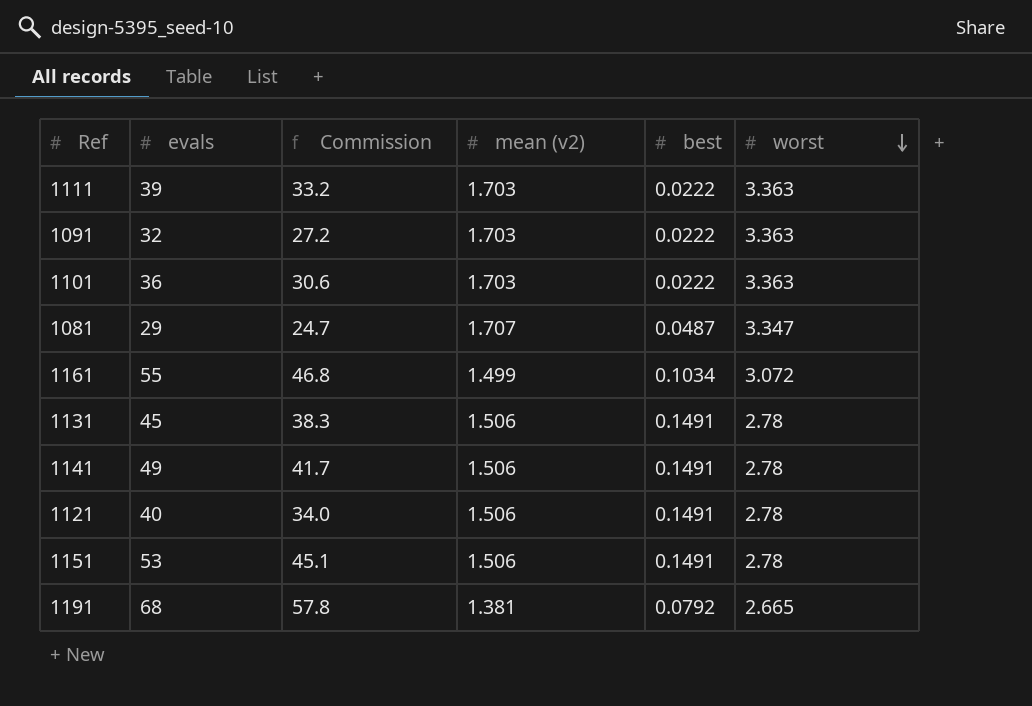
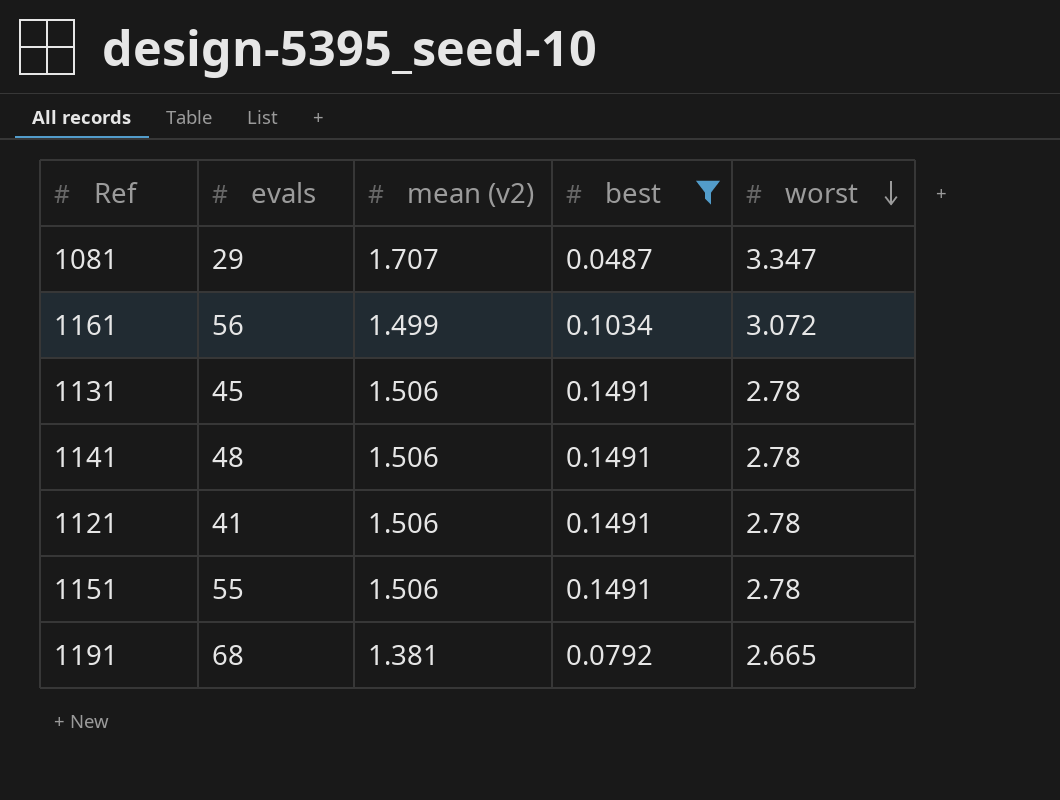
filter: none -> best != 0.0222
column Commission | formula: [evals] * 0.85 -> none
1161 | evals: 55 -> 56
1141 | evals: 49 -> 48
1121 | evals: 40 -> 41
1151 | evals: 53 -> 55

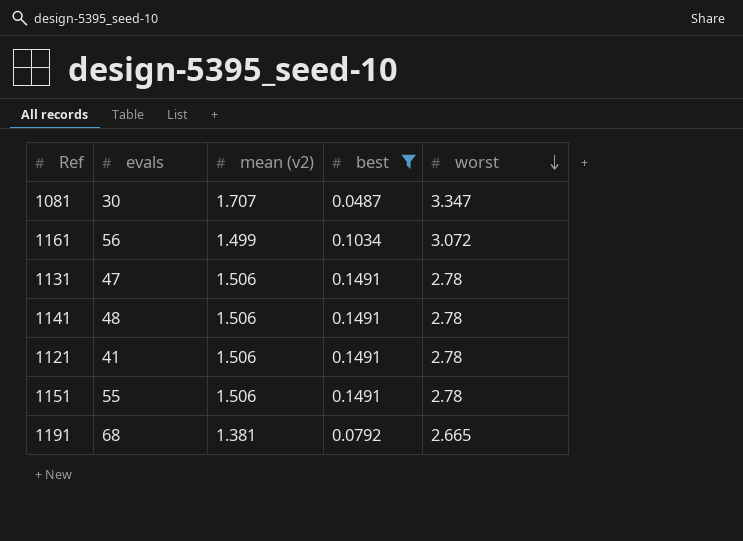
1081 | evals: 29 -> 30
1131 | evals: 45 -> 47

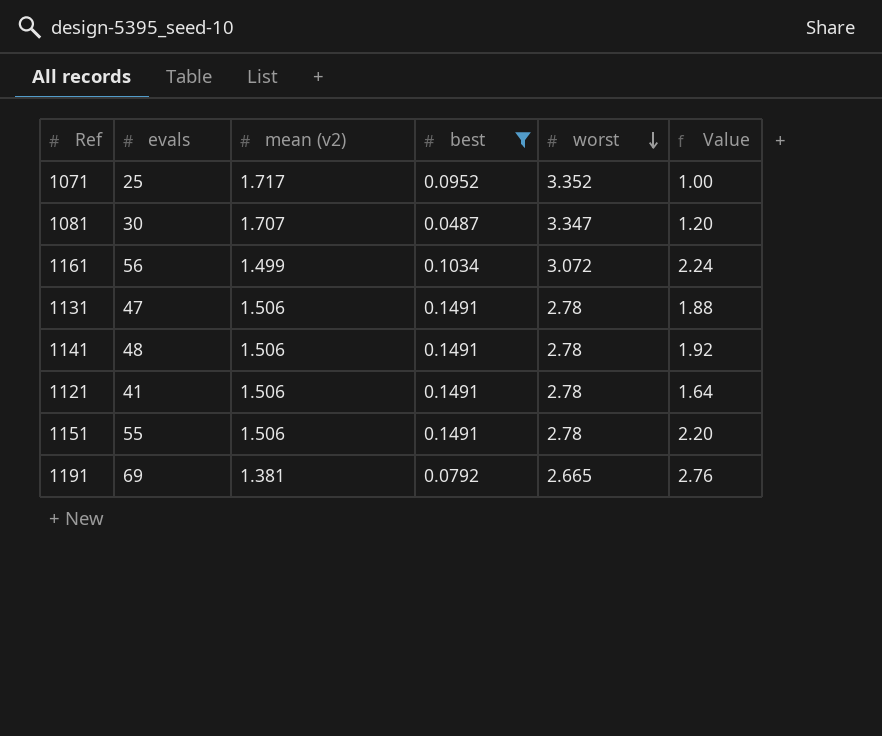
column Value | formula: none -> [evals] * 0.04
row 1071: none -> 25 | 1.717 | 0.0952 | 3.352 | 1.00
1191 | evals: 68 -> 69

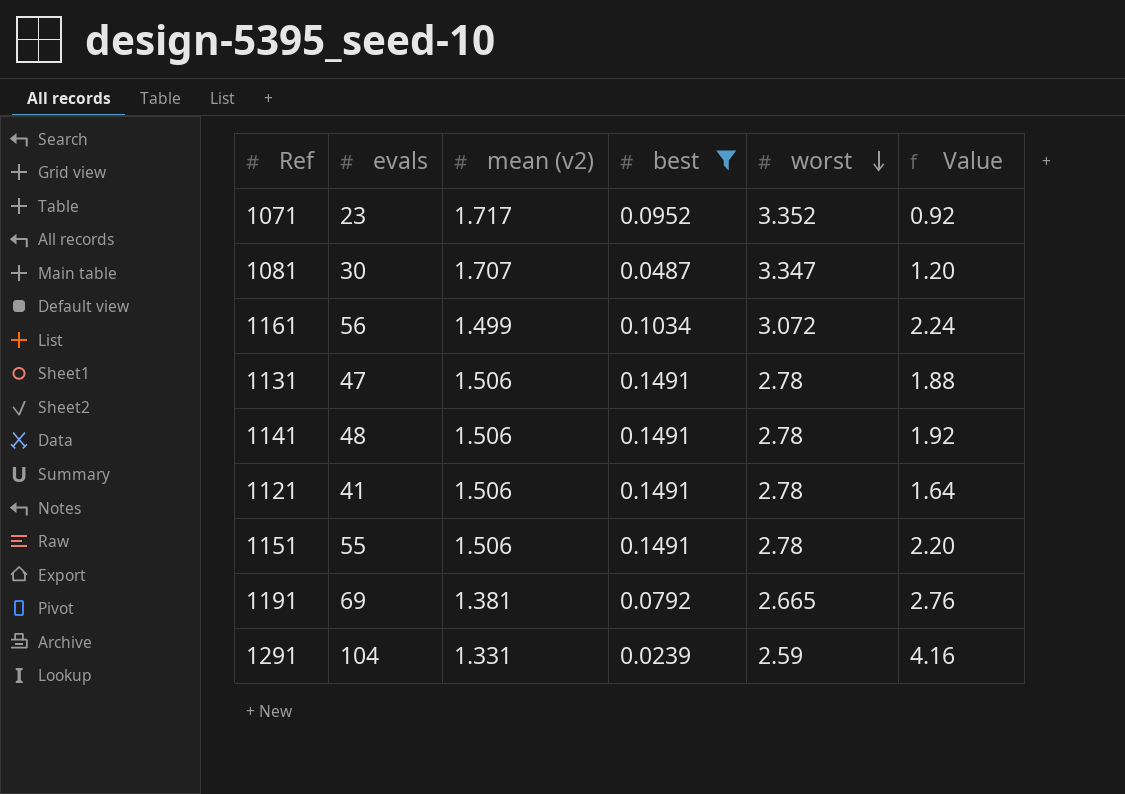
1071 | evals: 25 -> 23
1071 | Value: 1.00 -> 0.92
row 1291: none -> 104 | 1.331 | 0.0239 | 2.59 | 4.16

